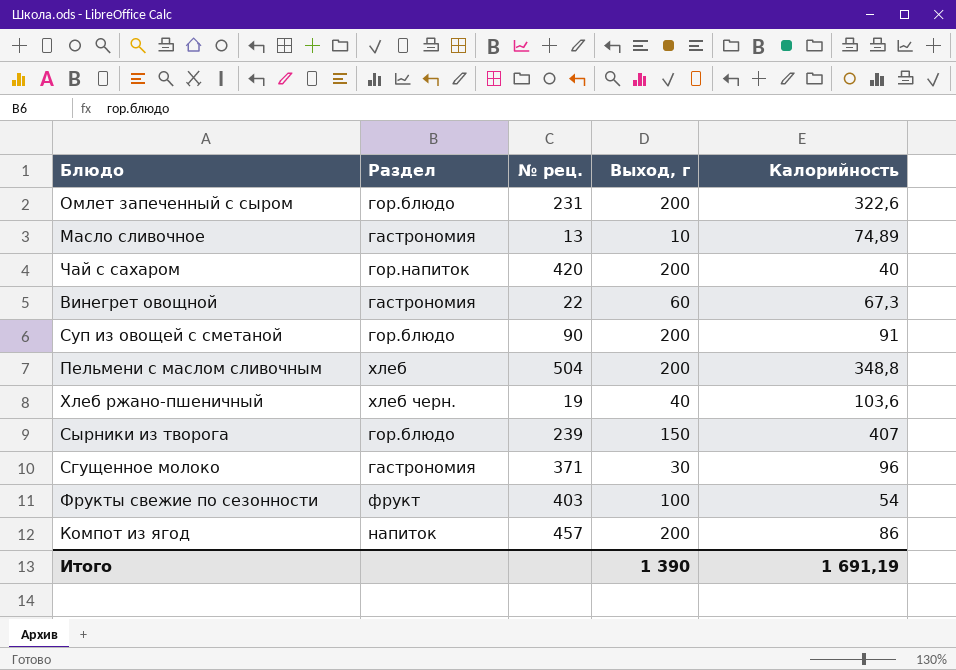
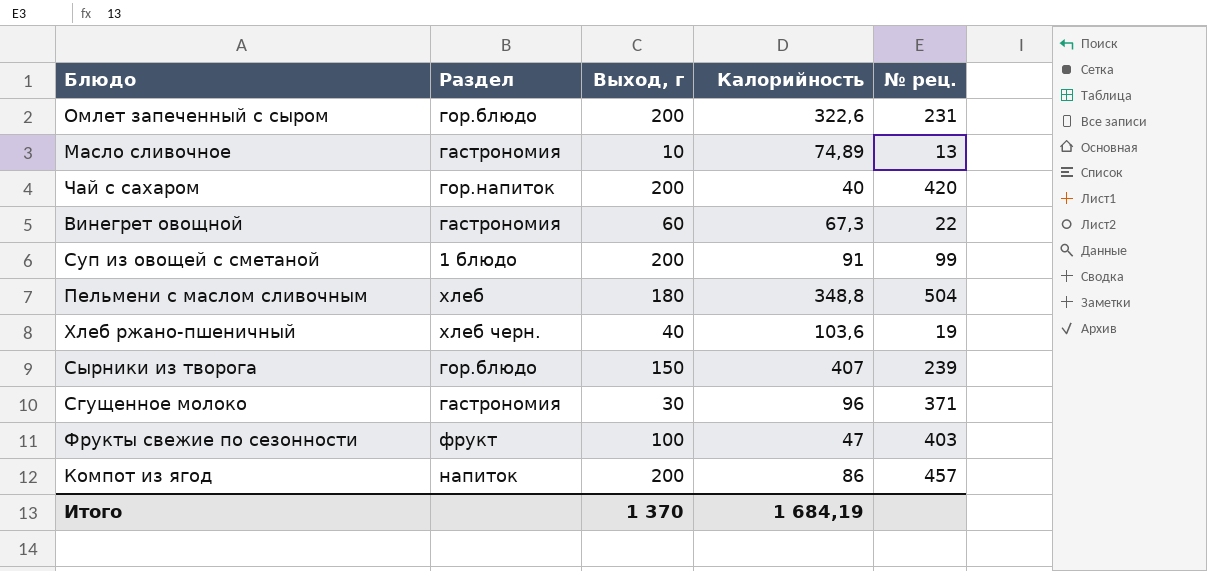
column № рец. | position: 3 -> 5
Суп из овощей с сметаной | Раздел: гор.блюдо -> 1 блюдо
Суп из овощей с сметаной | № рец.: 90 -> 99
Пельмени с маслом сливочным | Выход, г: 200 -> 180
Фрукты свежие по сезонности | Калорийность: 54 -> 47
Итого | Выход, г: 1 390 -> 1 370
Итого | Калорийность: 1 691,19 -> 1 684,19

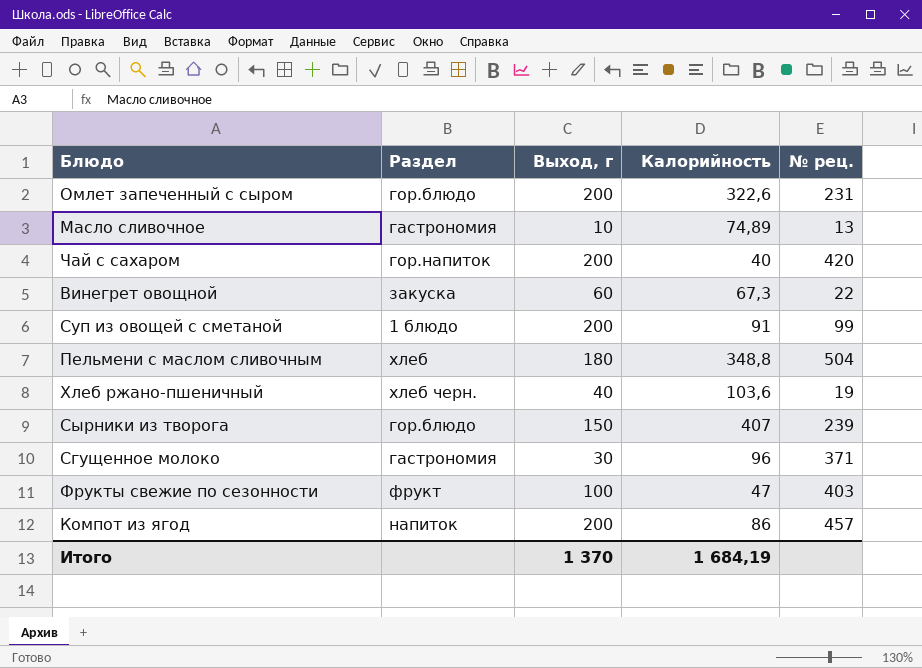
Винегрет овощной | Раздел: гастрономия -> закуска

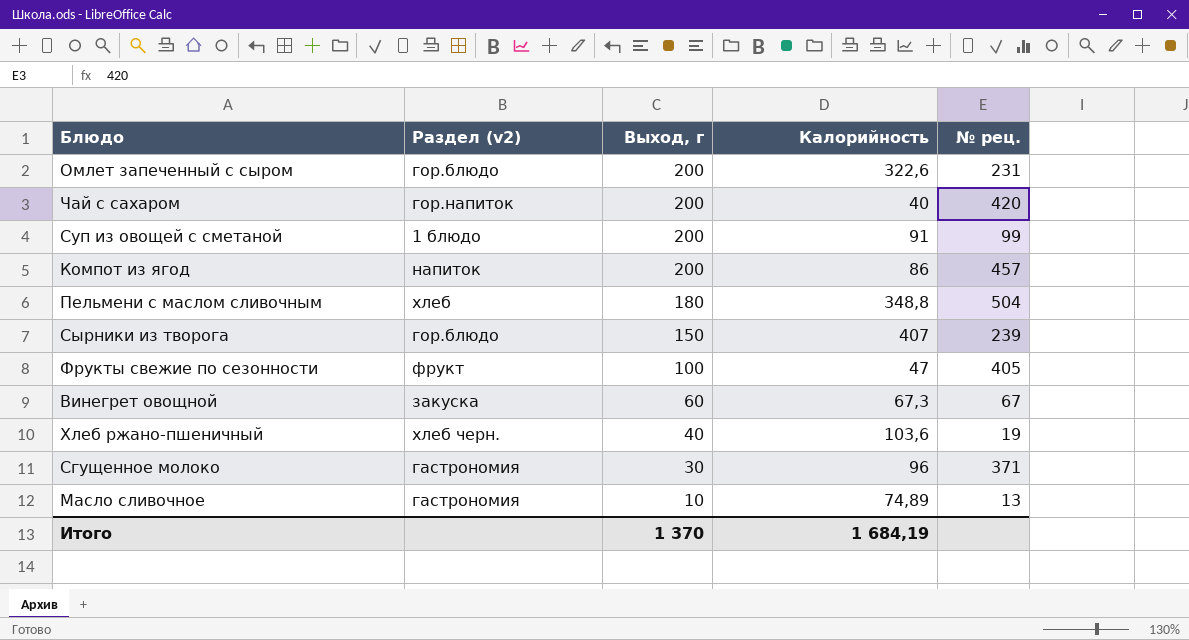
row order: none -> Выход, г descending
column name: Раздел -> Раздел (v2)
Фрукты свежие по сезонности | № рец.: 403 -> 405
Винегрет овощной | № рец.: 22 -> 67

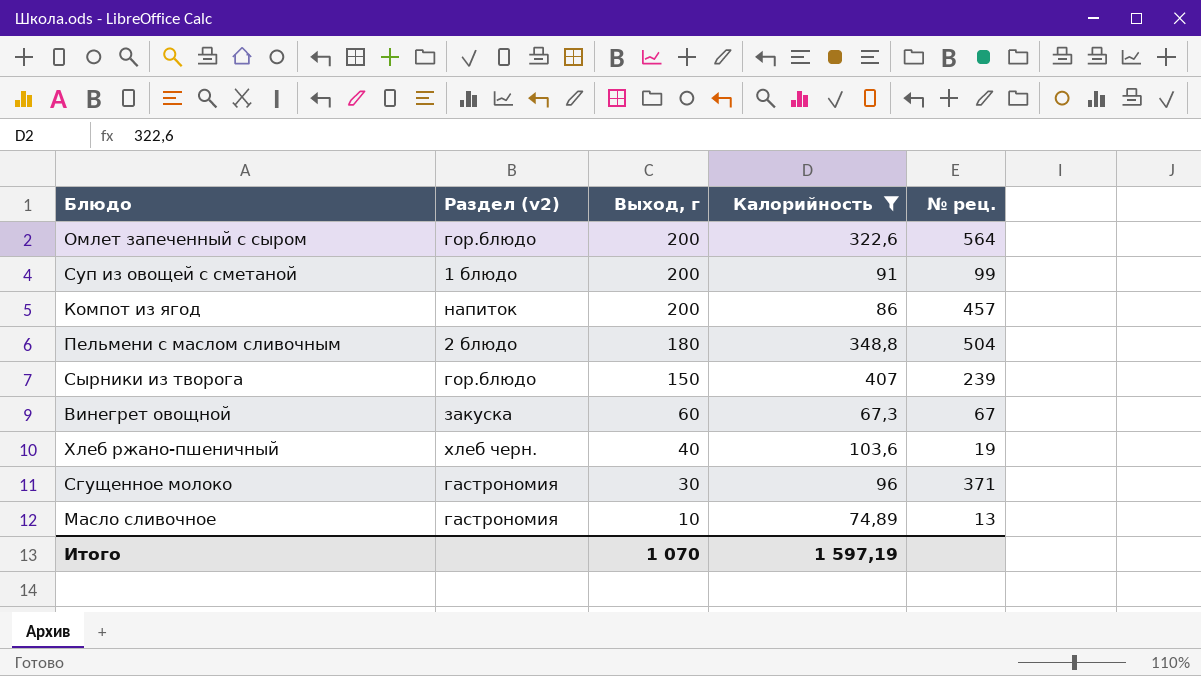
filter: none -> Калорийность >= 67,3
Омлет запеченный с сыром | № рец.: 231 -> 564
Пельмени с маслом сливочным | Раздел (v2): хлеб -> 2 блюдо
Итого | Выход, г: 1 370 -> 1 070
Итого | Калорийность: 1 684,19 -> 1 597,19

